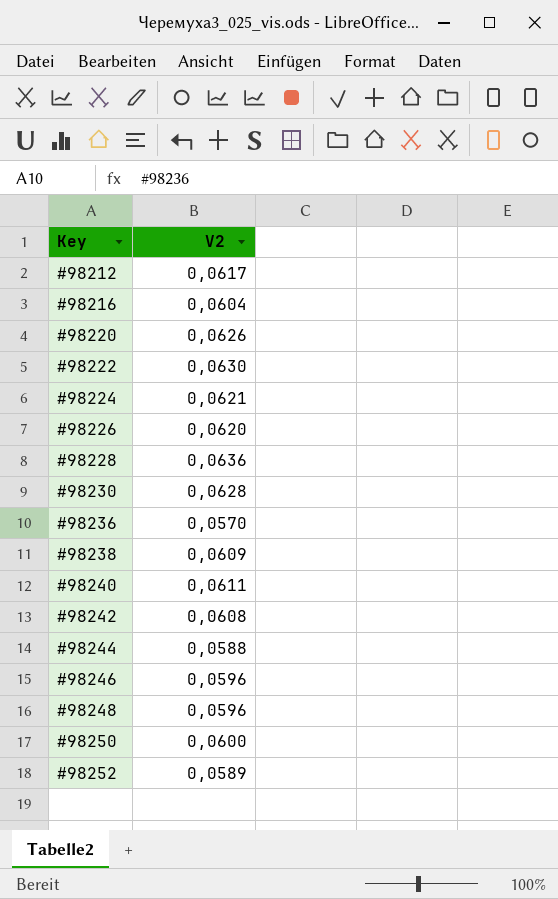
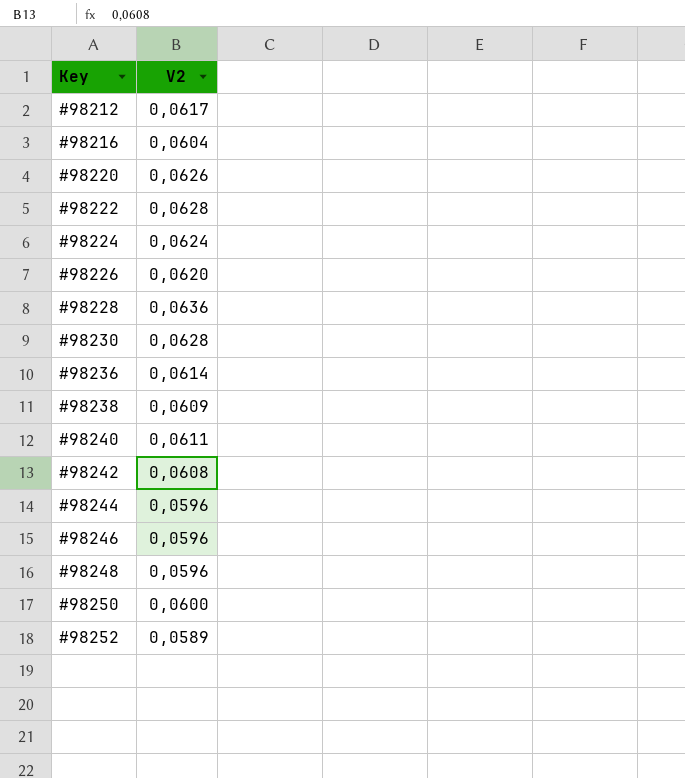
#98222 | V2: 0,0630 -> 0,0628
#98224 | V2: 0,0621 -> 0,0624
#98236 | V2: 0,0570 -> 0,0614
#98244 | V2: 0,0588 -> 0,0596

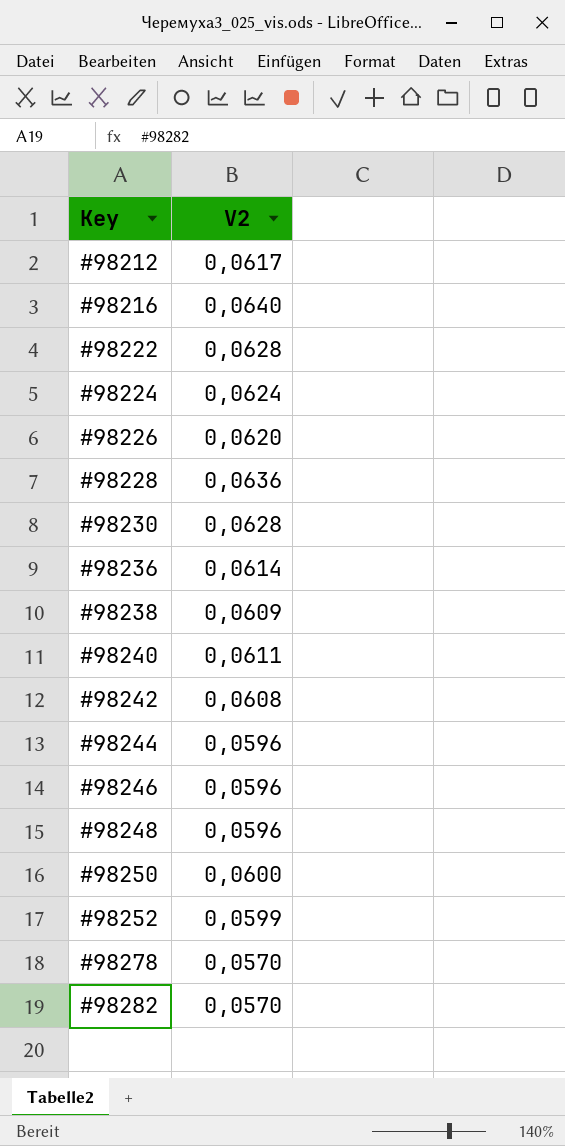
row #98220: 0,0626 -> none
#98216 | V2: 0,0604 -> 0,0640
#98252 | V2: 0,0589 -> 0,0599
row #98278: none -> 0,0570
row #98282: none -> 0,0570

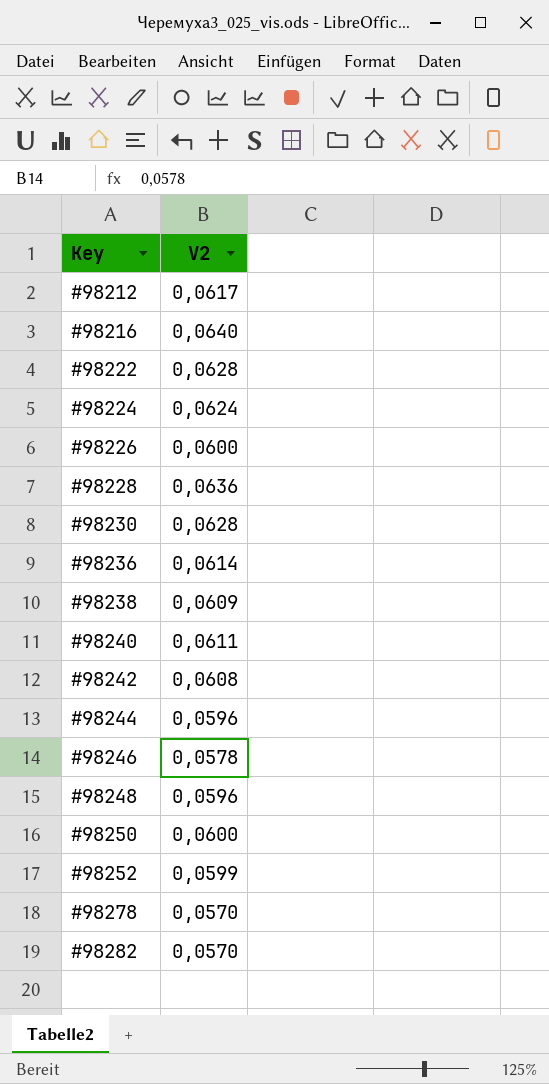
#98226 | V2: 0,0620 -> 0,0600
#98246 | V2: 0,0596 -> 0,0578

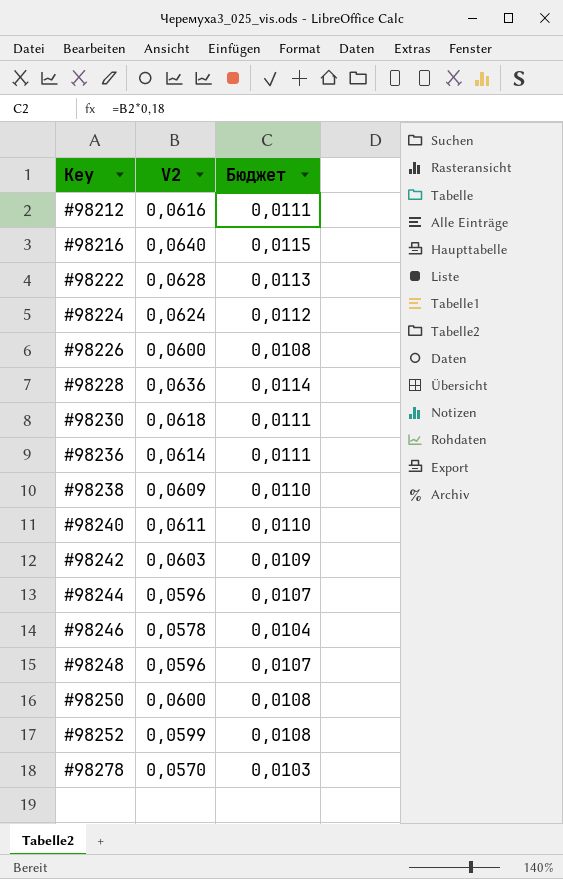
column Бюджет | formula: none -> [V2] * 0,18
row #98282: 0,0570 -> none
#98212 | V2: 0,0617 -> 0,0616
#98230 | V2: 0,0628 -> 0,0618
#98242 | V2: 0,0608 -> 0,0603

